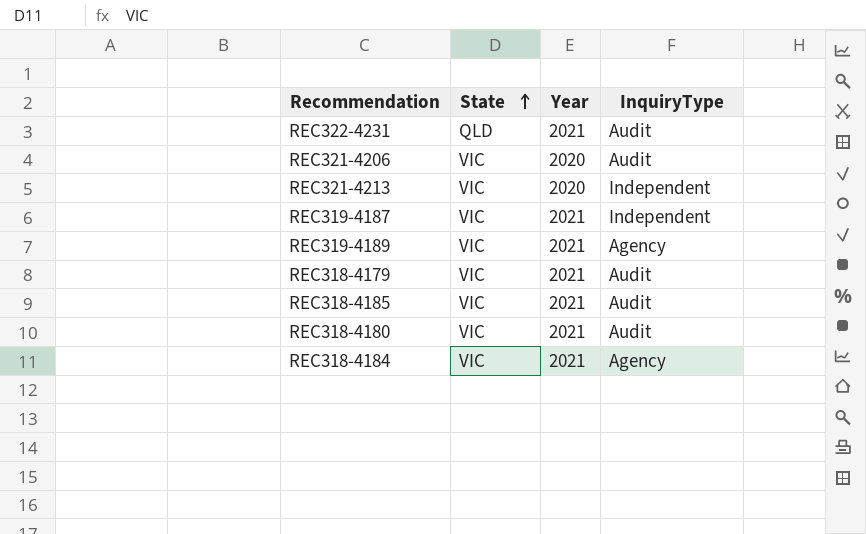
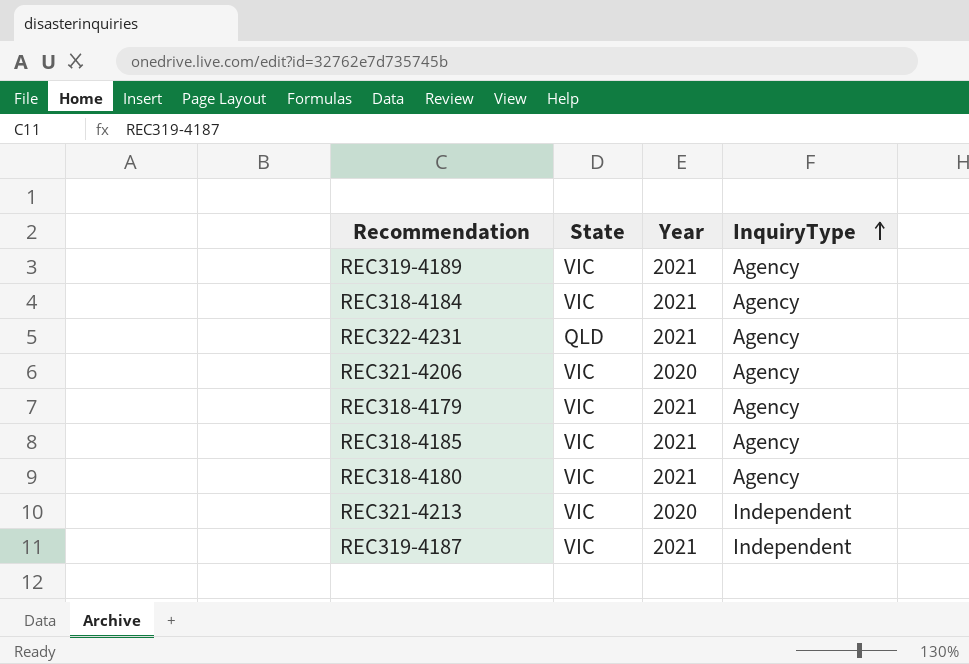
row order: State ascending -> InquiryType ascending
REC322-4231 | InquiryType: Audit -> Agency
REC321-4206 | InquiryType: Audit -> Agency
REC318-4179 | InquiryType: Audit -> Agency
REC318-4185 | InquiryType: Audit -> Agency
REC318-4180 | InquiryType: Audit -> Agency

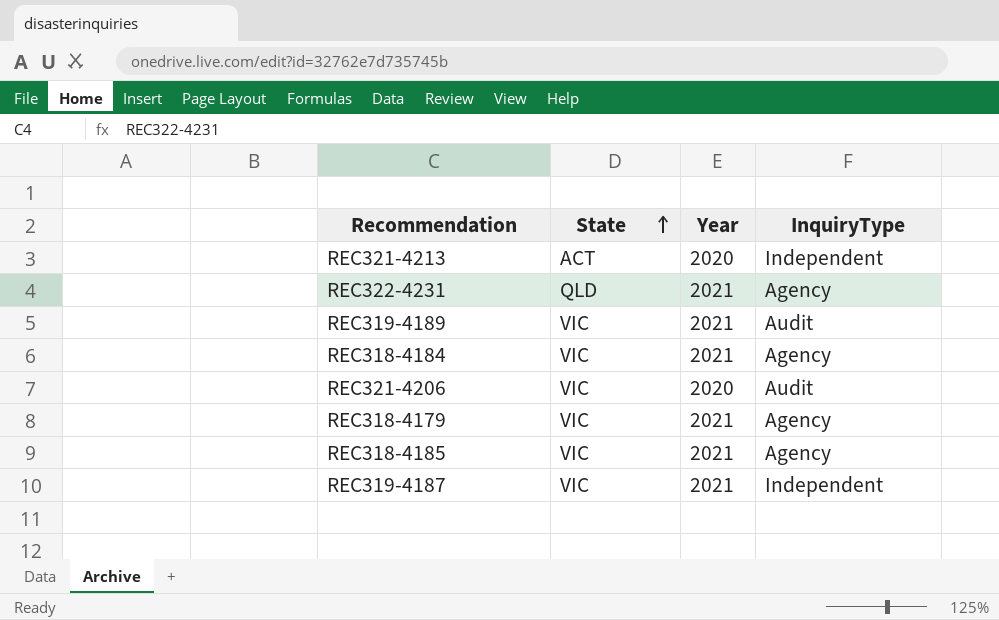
row order: InquiryType ascending -> State ascending
row REC318-4180: VIC | 2021 | Agency -> none
REC321-4213 | State: VIC -> ACT
REC319-4189 | InquiryType: Agency -> Audit
REC321-4206 | InquiryType: Agency -> Audit

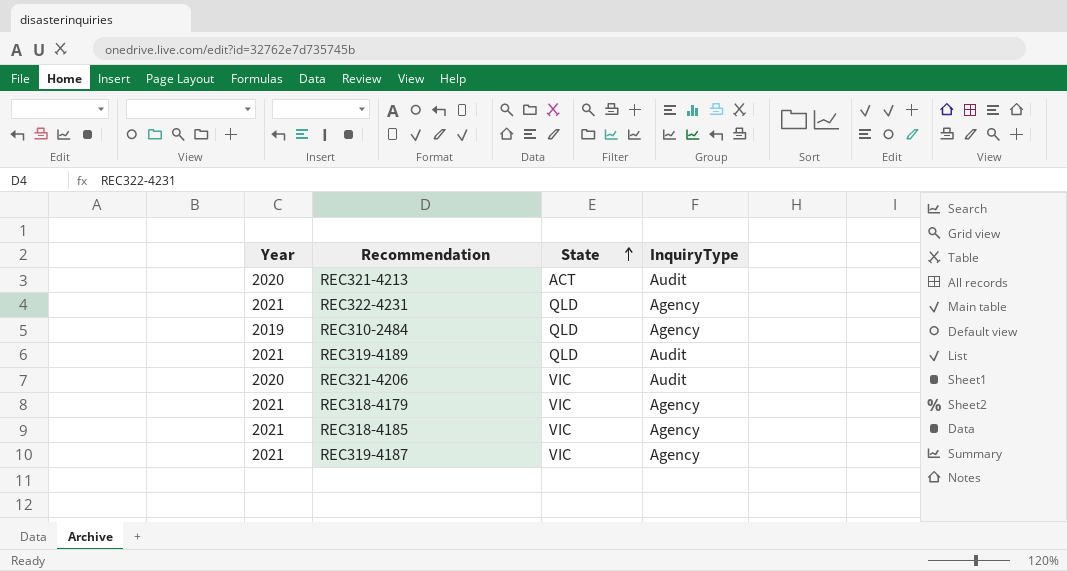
column Year | position: 3 -> 1
row REC318-4184: VIC | 2021 | Agency -> none
REC321-4213 | InquiryType: Independent -> Audit
row REC310-2484: none -> 2019 | QLD | Agency
REC319-4189 | State: VIC -> QLD
REC319-4187 | InquiryType: Independent -> Agency

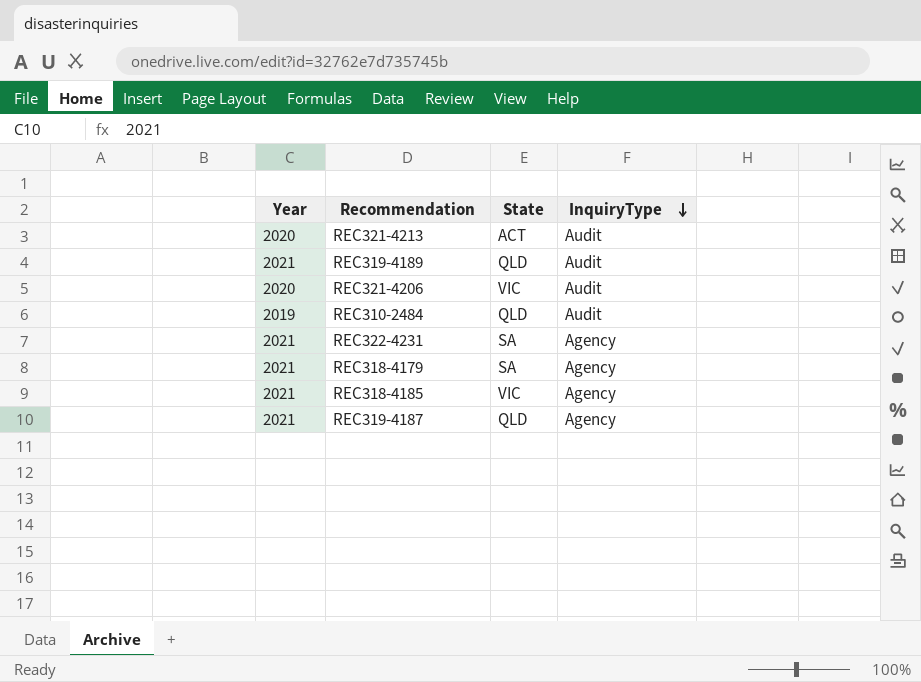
row order: State ascending -> InquiryType descending
REC310-2484 | InquiryType: Agency -> Audit
REC322-4231 | State: QLD -> SA
REC318-4179 | State: VIC -> SA
REC319-4187 | State: VIC -> QLD

